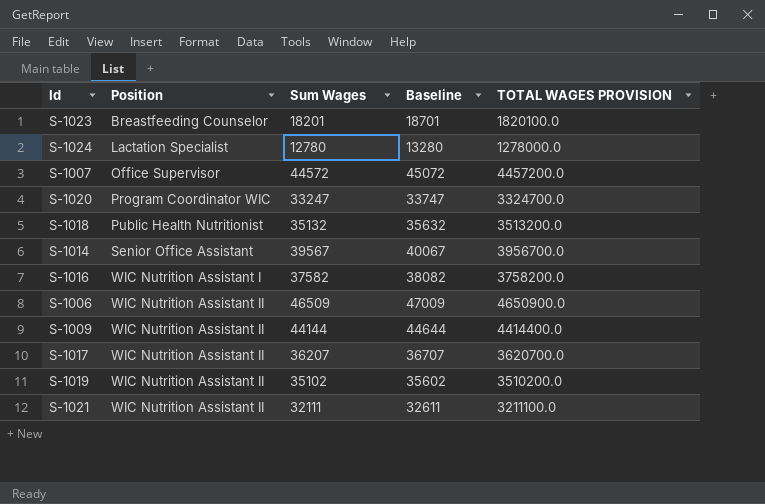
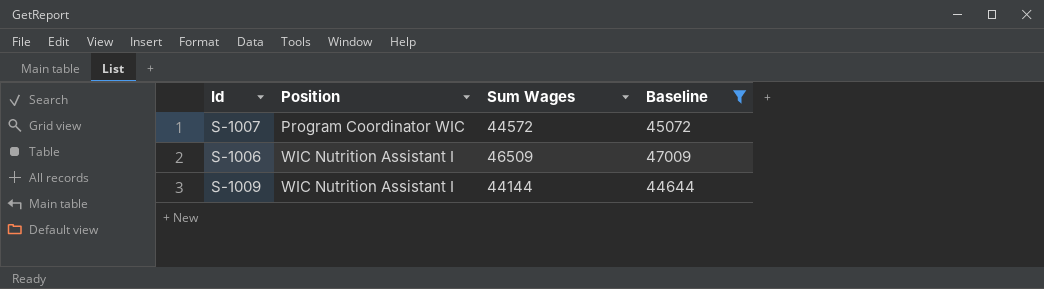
filter: none -> Baseline >= 44644
column TOTAL WAGES PROVISION | formula: [Sum Wages] * 100 -> none
S-1007 | Position: Office Supervisor -> Program Coordinator WIC
S-1006 | Position: WIC Nutrition Assistant II -> WIC Nutrition Assistant I
S-1009 | Position: WIC Nutrition Assistant II -> WIC Nutrition Assistant I

